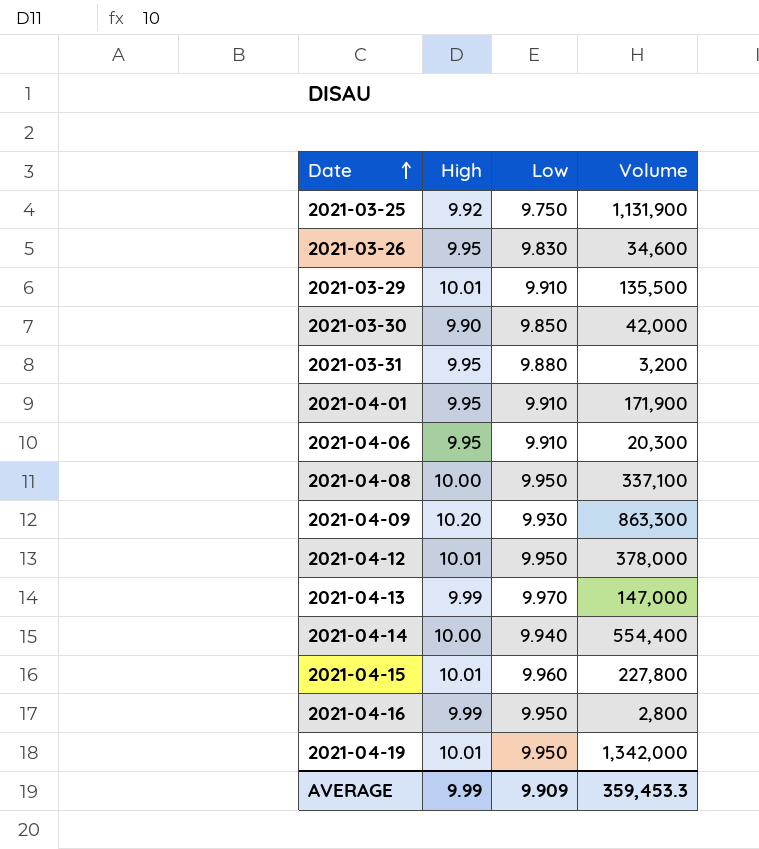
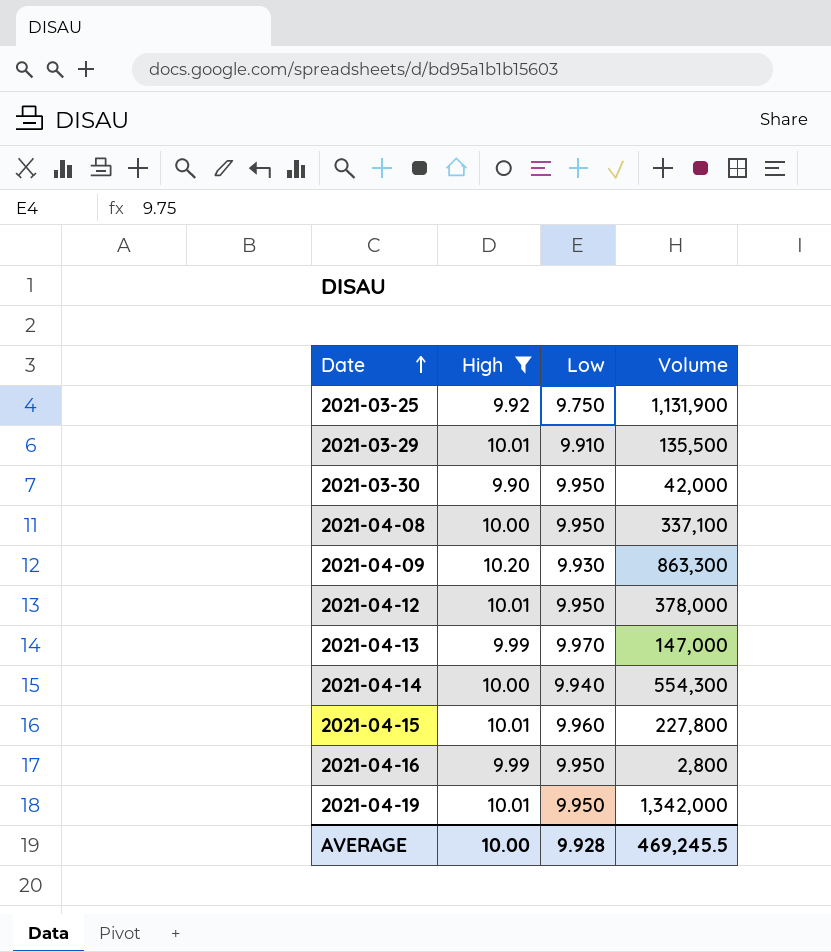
filter: none -> High != 9.95
2021-03-30 | Low: 9.850 -> 9.950
2021-04-14 | Volume: 554,400 -> 554,300
AVERAGE | High: 9.99 -> 10.00
AVERAGE | Low: 9.909 -> 9.928
AVERAGE | Volume: 359,453.3 -> 469,245.5

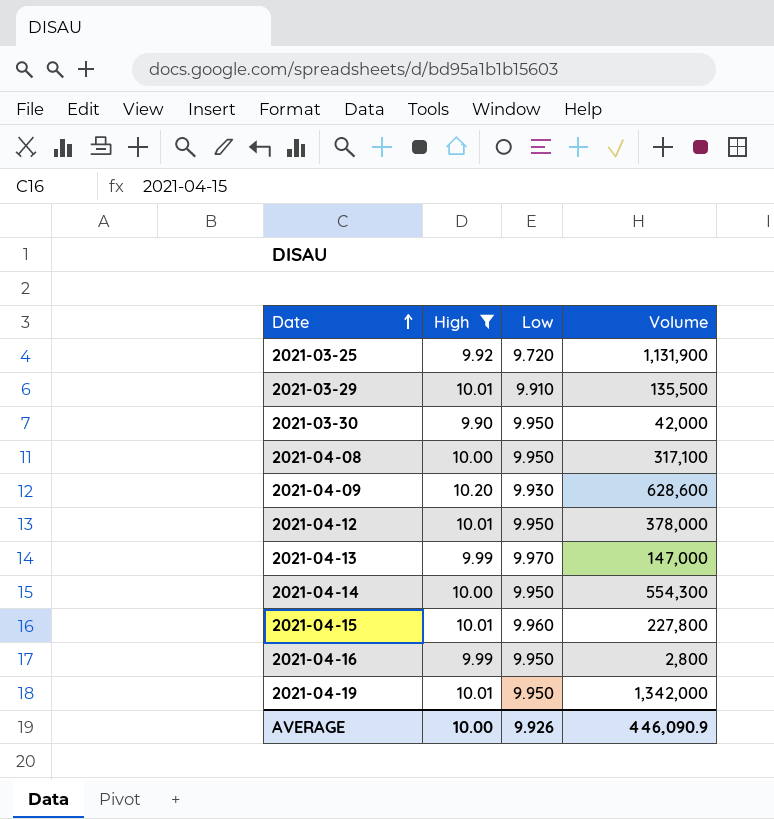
2021-03-25 | Low: 9.750 -> 9.720
2021-04-08 | Volume: 337,100 -> 317,100
2021-04-09 | Volume: 863,300 -> 628,600
2021-04-14 | Low: 9.940 -> 9.950
AVERAGE | Low: 9.928 -> 9.926
AVERAGE | Volume: 469,245.5 -> 446,090.9

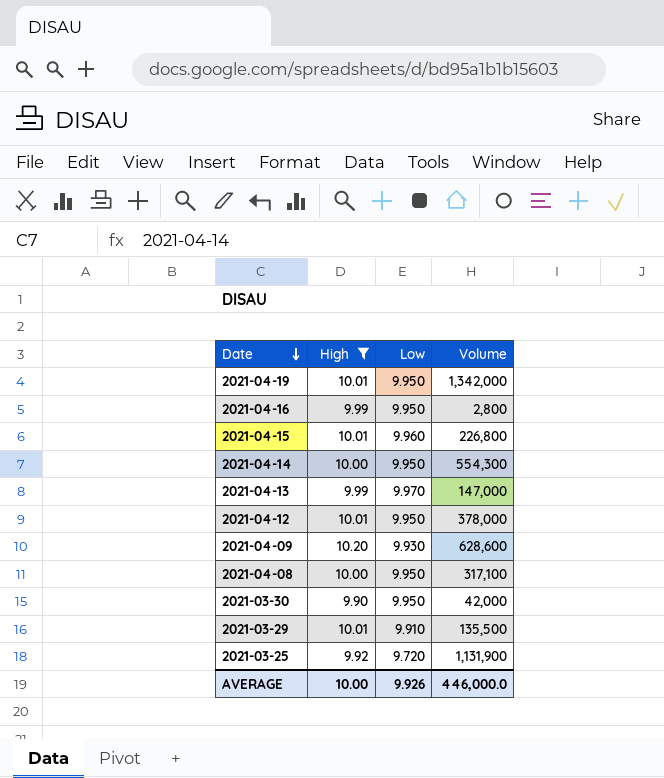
row order: Date ascending -> Date descending
2021-04-15 | Volume: 227,800 -> 226,800
AVERAGE | Volume: 446,090.9 -> 446,000.0

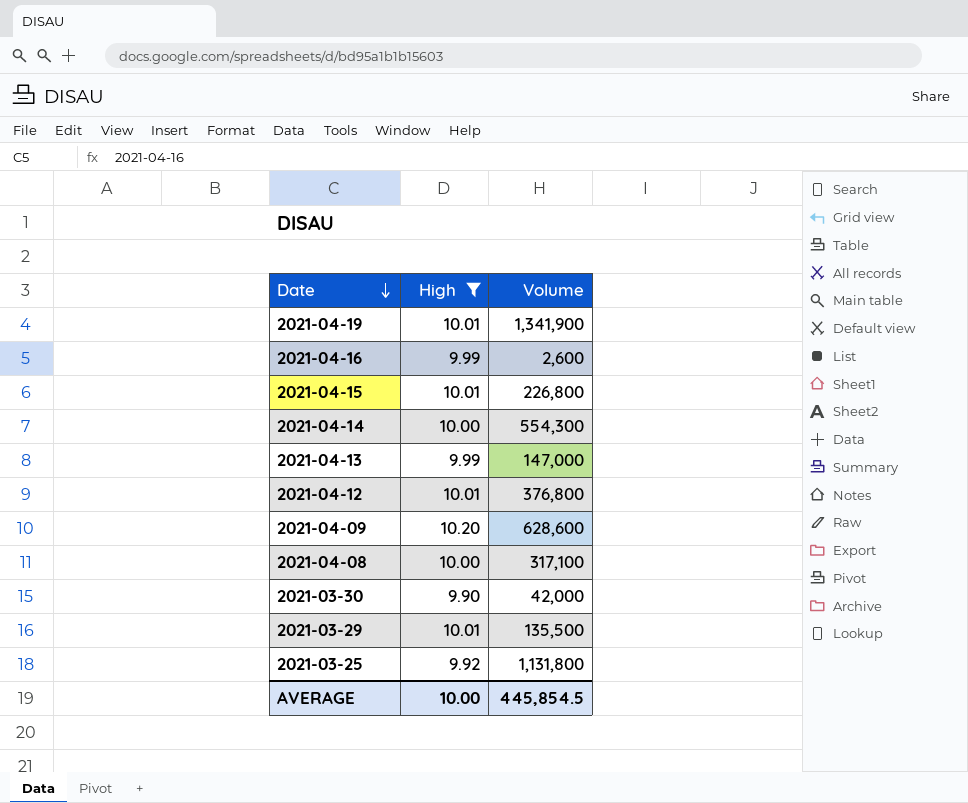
column Low | position: 3 -> none
2021-04-19 | Volume: 1,342,000 -> 1,341,900
2021-04-16 | Volume: 2,800 -> 2,600
2021-04-12 | Volume: 378,000 -> 376,800
2021-03-25 | Volume: 1,131,900 -> 1,131,800
AVERAGE | Volume: 446,000.0 -> 445,854.5

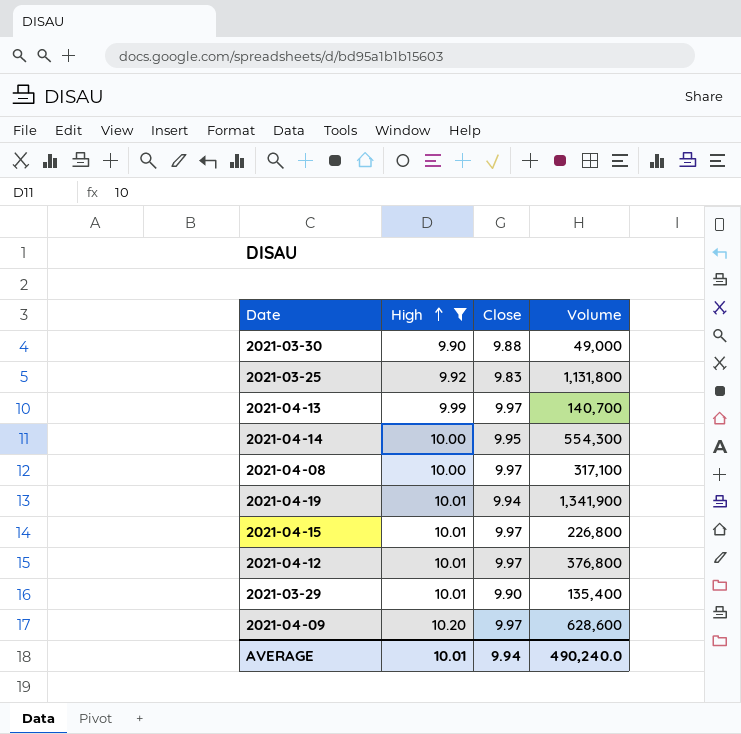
row order: Date descending -> High ascending
column Close | position: none -> 3
row 2021-04-16: 9.99 | 2,600 -> none
2021-03-30 | Volume: 42,000 -> 49,000
2021-04-13 | Volume: 147,000 -> 140,700
2021-03-29 | Volume: 135,500 -> 135,400
AVERAGE | High: 10.00 -> 10.01
AVERAGE | Volume: 445,854.5 -> 490,240.0

